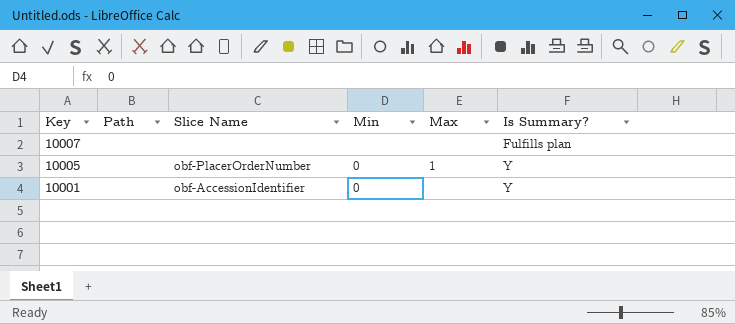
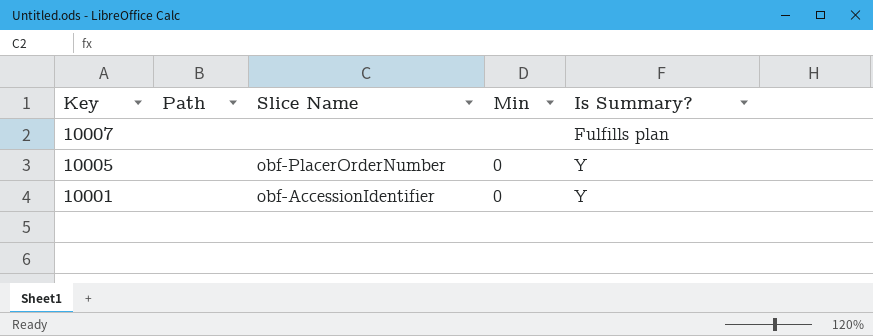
column Max | position: 5 -> none

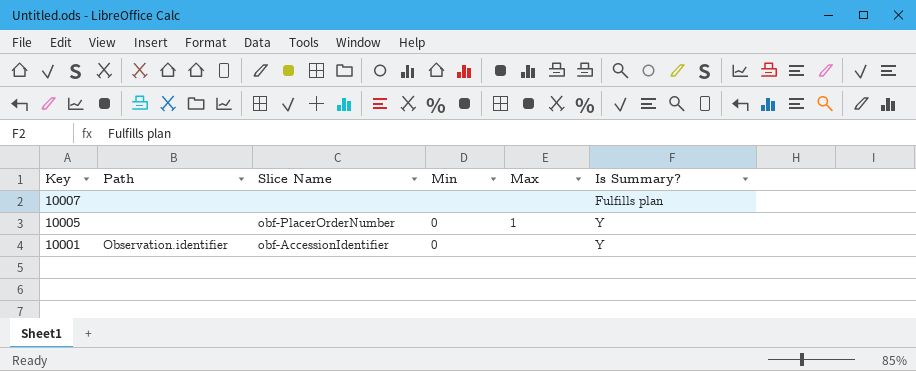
column Max | position: none -> 5
10001 | Path: none -> Observation.identifier

